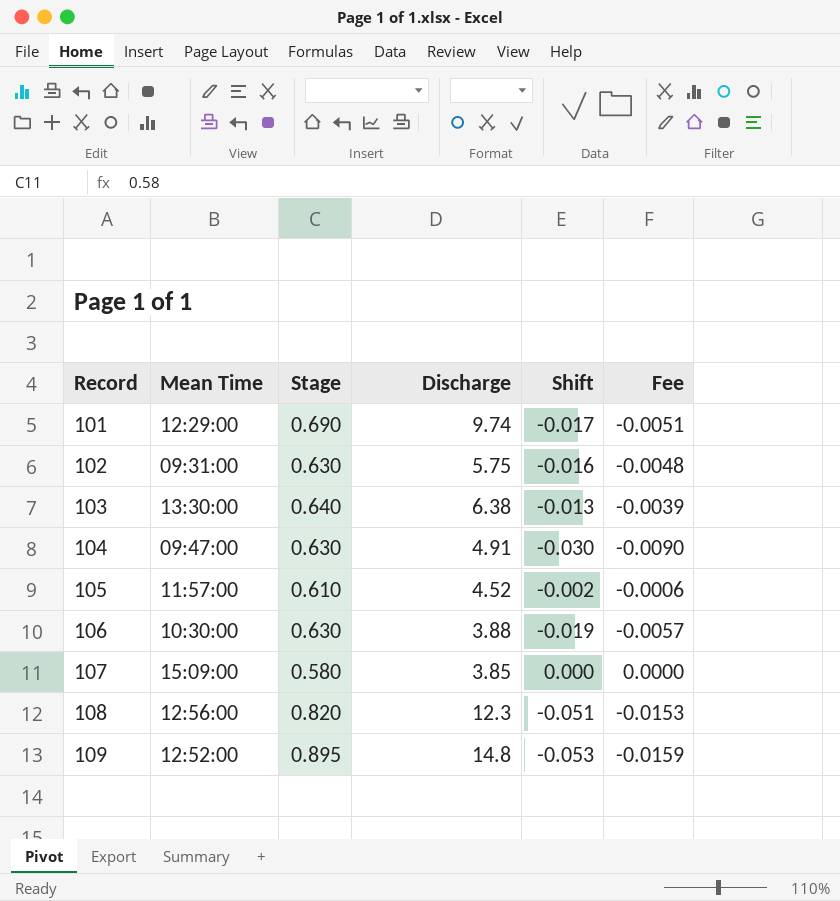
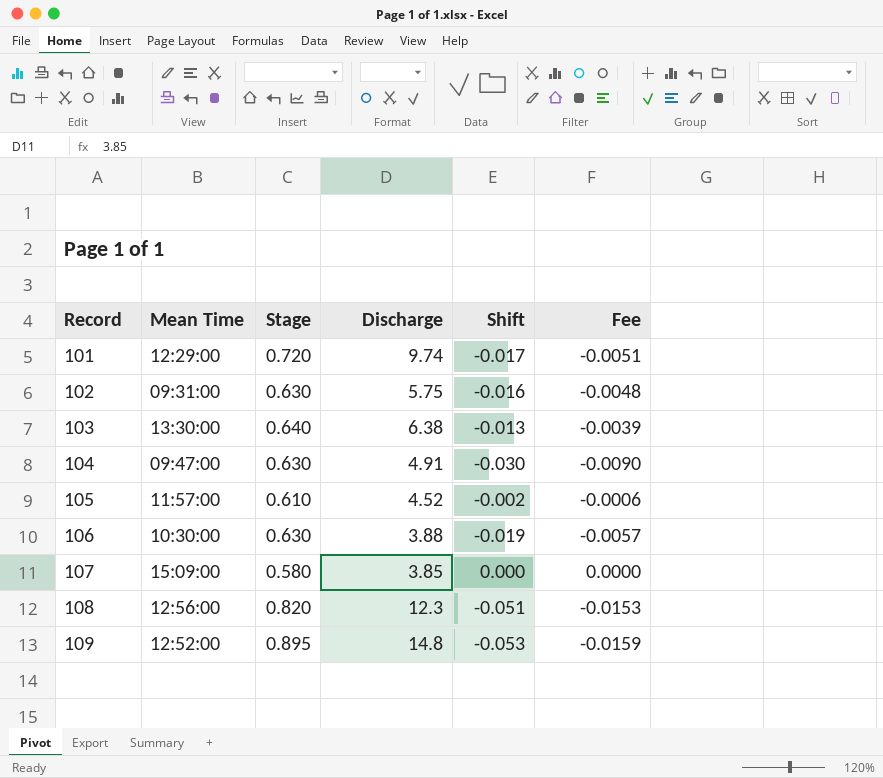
101 | Stage: 0.690 -> 0.720

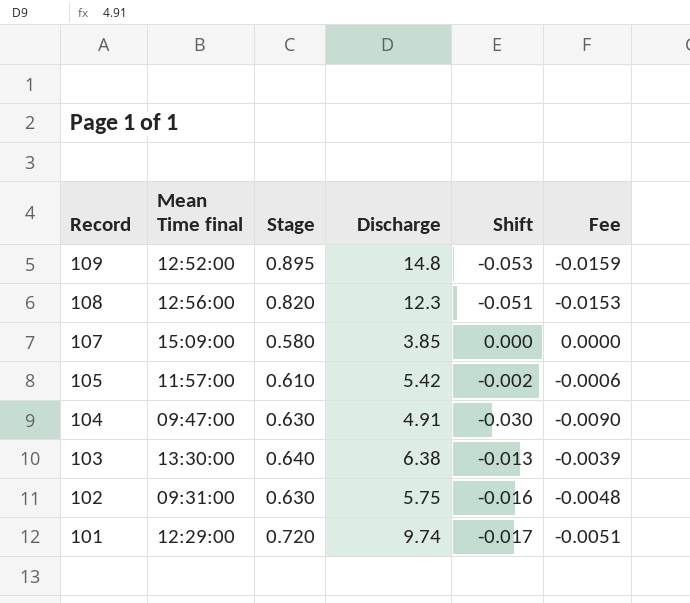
row order: Record ascending -> Record descending
column name: Mean Time -> Mean Time final
row 106: 10:30:00 | 0.630 | 3.88 | -0.019 | -0.0057 -> none
105 | Discharge: 4.52 -> 5.42

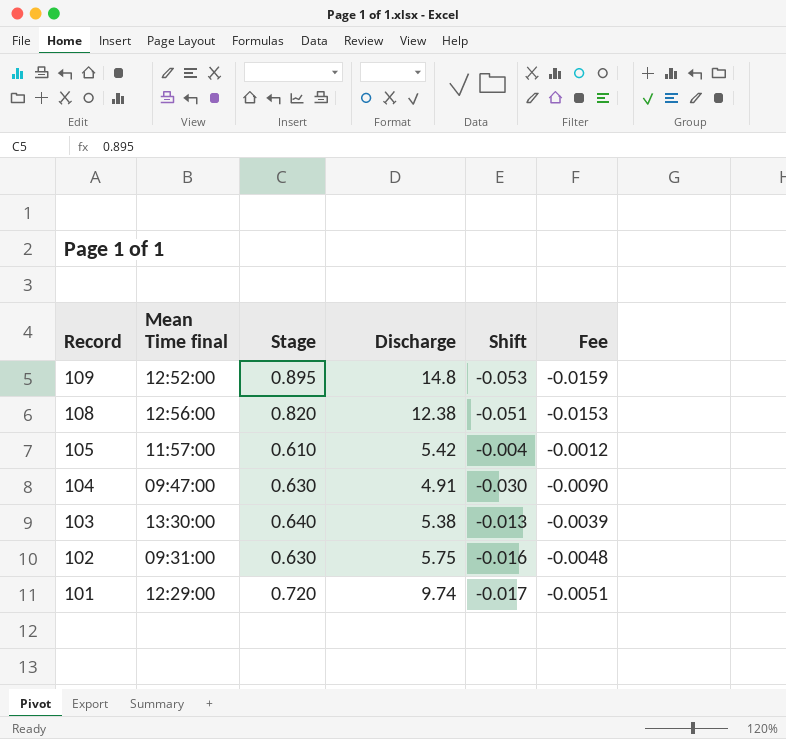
row 107: 15:09:00 | 0.580 | 3.85 | 0.000 | 0.0000 -> none
108 | Discharge: 12.3 -> 12.38
105 | Shift: -0.002 -> -0.004
105 | Fee: -0.0006 -> -0.0012
103 | Discharge: 6.38 -> 5.38

